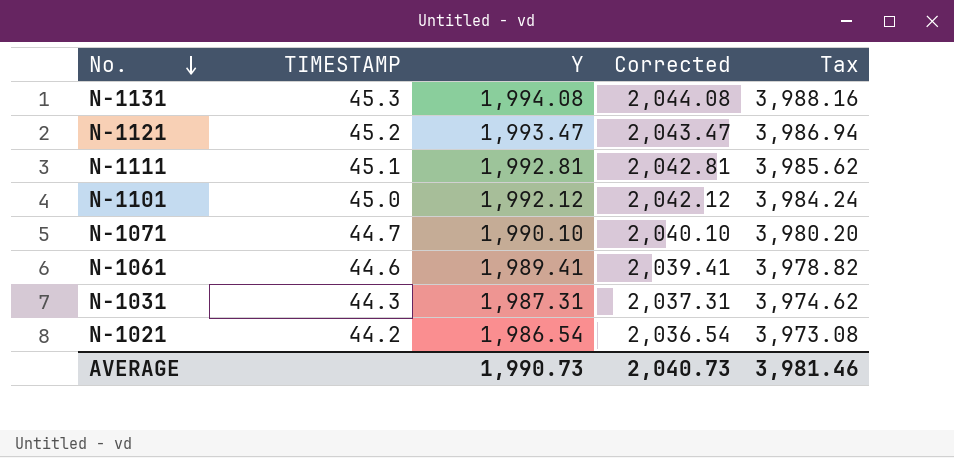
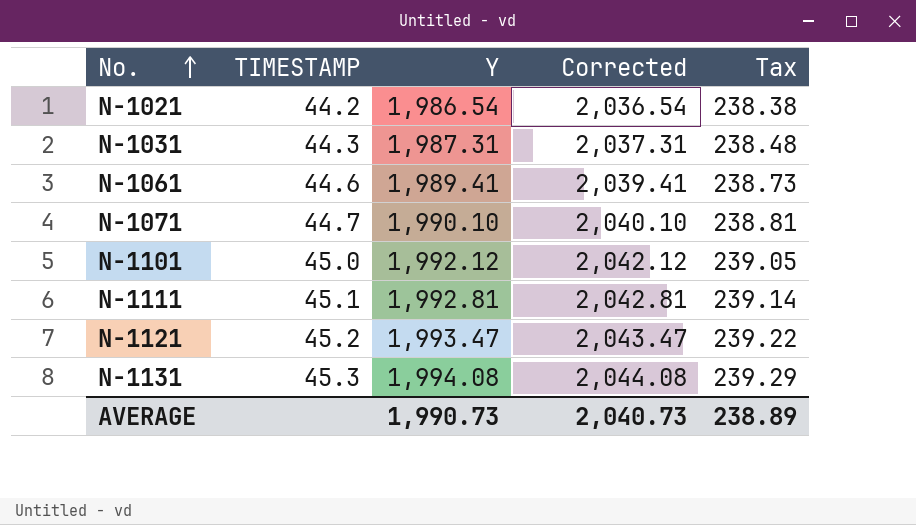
row order: No. descending -> No. ascending
column Tax | formula: [Y] * 2 -> [Y] * 0.12
AVERAGE | Tax: 3,981.46 -> 238.89

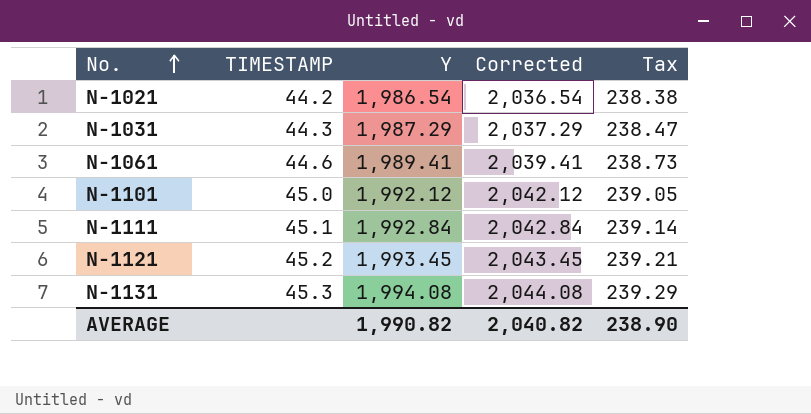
row N-1071: 44.7 | 1,990.10 | 2,040.10 | 238.81 -> none
N-1031 | Y: 1,987.31 -> 1,987.29
N-1031 | Corrected: 2,037.31 -> 2,037.29
N-1031 | Tax: 238.48 -> 238.47
N-1111 | Y: 1,992.81 -> 1,992.84
N-1111 | Corrected: 2,042.81 -> 2,042.84
N-1121 | Y: 1,993.47 -> 1,993.45
N-1121 | Corrected: 2,043.47 -> 2,043.45
N-1121 | Tax: 239.22 -> 239.21
AVERAGE | Y: 1,990.73 -> 1,990.82
AVERAGE | Corrected: 2,040.73 -> 2,040.82
AVERAGE | Tax: 238.89 -> 238.90

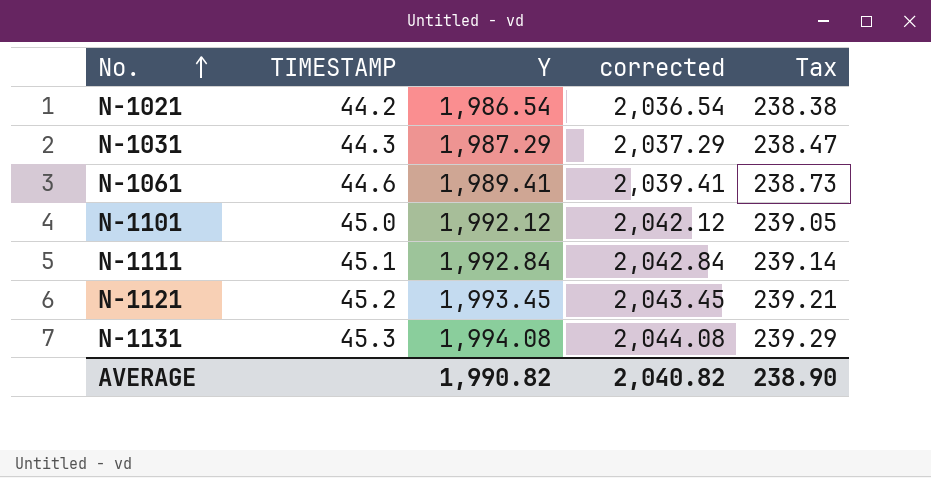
column name: Corrected -> corrected

